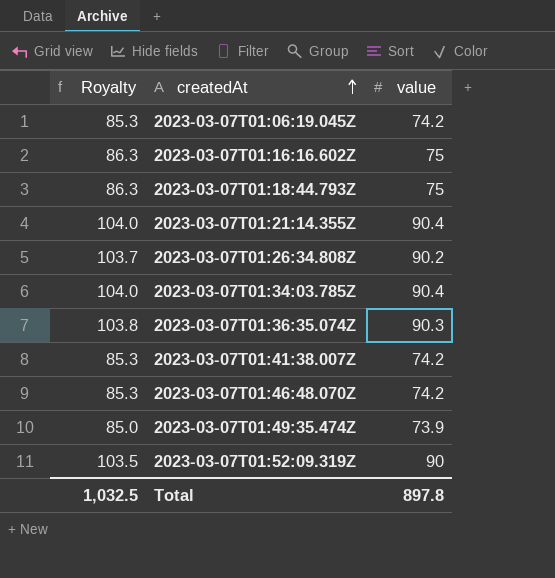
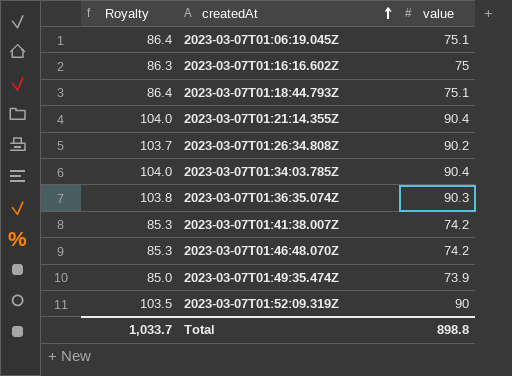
2023-03-07T01:06:19.045Z | Royalty: 85.3 -> 86.4
2023-03-07T01:06:19.045Z | value: 74.2 -> 75.1
2023-03-07T01:18:44.793Z | Royalty: 86.3 -> 86.4
2023-03-07T01:18:44.793Z | value: 75 -> 75.1
Total | Royalty: 1,032.5 -> 1,033.7
Total | value: 897.8 -> 898.8

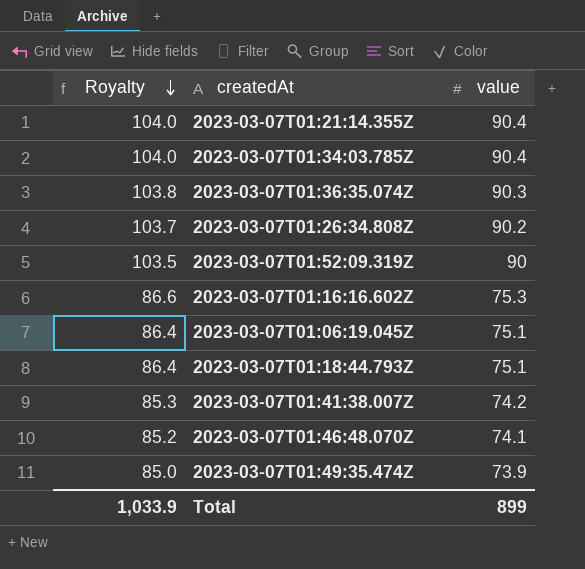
row order: createdAt ascending -> Royalty descending
2023-03-07T01:16:16.602Z | Royalty: 86.3 -> 86.6
2023-03-07T01:16:16.602Z | value: 75 -> 75.3
2023-03-07T01:46:48.070Z | Royalty: 85.3 -> 85.2
2023-03-07T01:46:48.070Z | value: 74.2 -> 74.1
Total | Royalty: 1,033.7 -> 1,033.9
Total | value: 898.8 -> 899

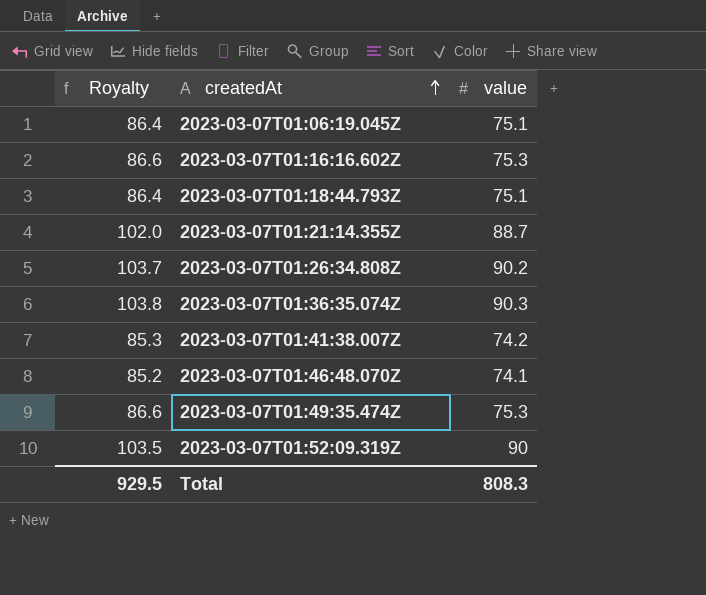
row order: Royalty descending -> createdAt ascending
row 2023-03-07T01:34:03.785Z: 104.0 | 90.4 -> none
2023-03-07T01:21:14.355Z | Royalty: 104.0 -> 102.0
2023-03-07T01:21:14.355Z | value: 90.4 -> 88.7
2023-03-07T01:49:35.474Z | Royalty: 85.0 -> 86.6
2023-03-07T01:49:35.474Z | value: 73.9 -> 75.3
Total | Royalty: 1,033.9 -> 929.5
Total | value: 899 -> 808.3

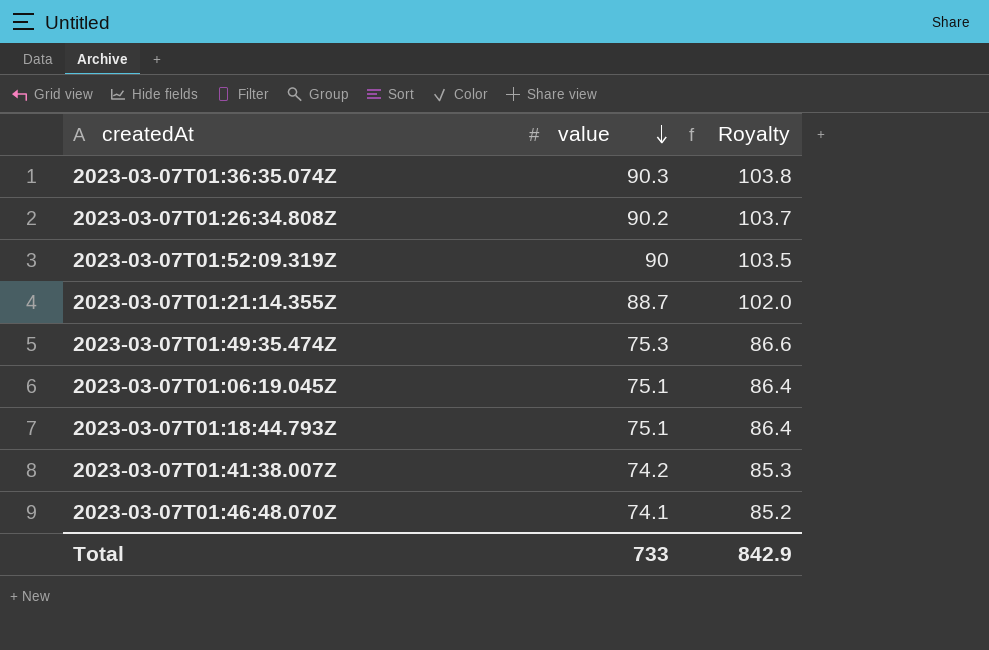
row order: createdAt ascending -> value descending
column Royalty | position: 1 -> 3
row 2023-03-07T01:16:16.602Z: 86.6 | 75.3 -> none
Total | value: 808.3 -> 733
Total | Royalty: 929.5 -> 842.9

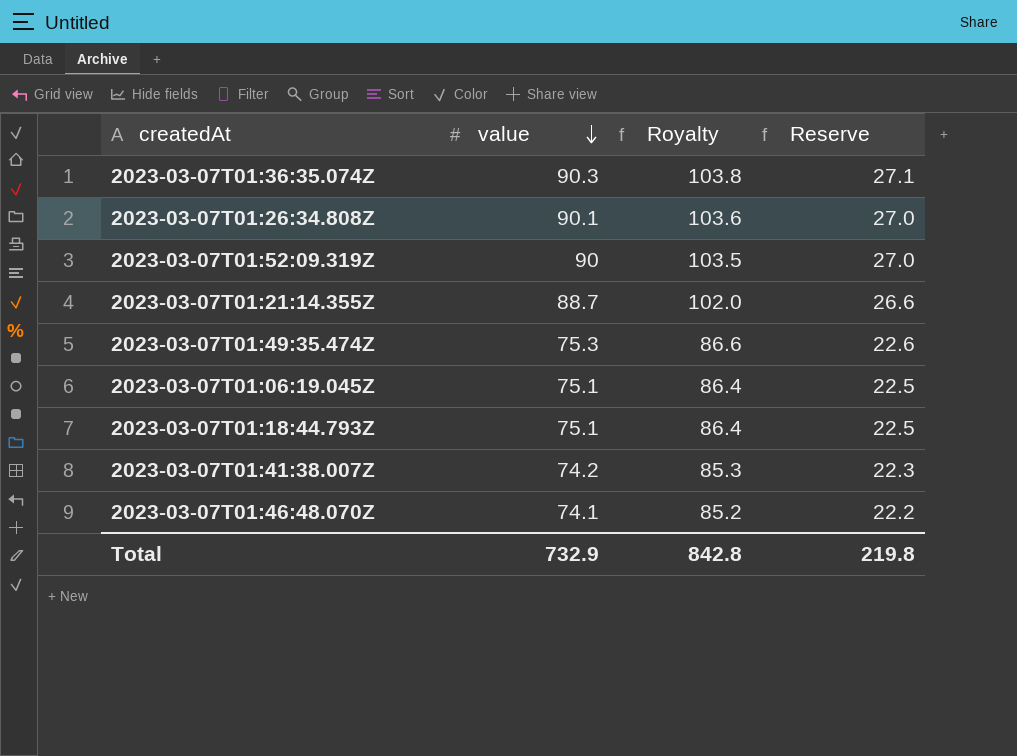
column Reserve | formula: none -> [value] * 0.3
2023-03-07T01:26:34.808Z | value: 90.2 -> 90.1
2023-03-07T01:26:34.808Z | Royalty: 103.7 -> 103.6
Total | value: 733 -> 732.9
Total | Royalty: 842.9 -> 842.8

